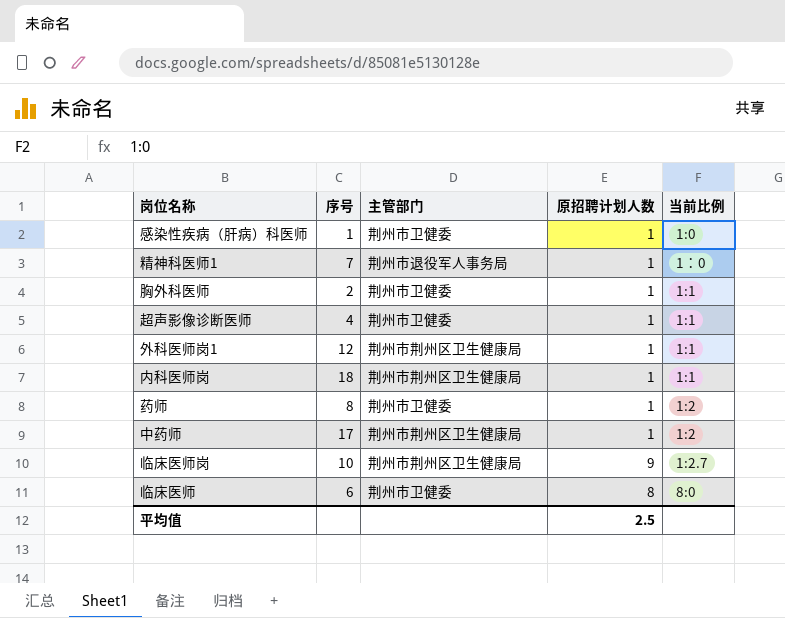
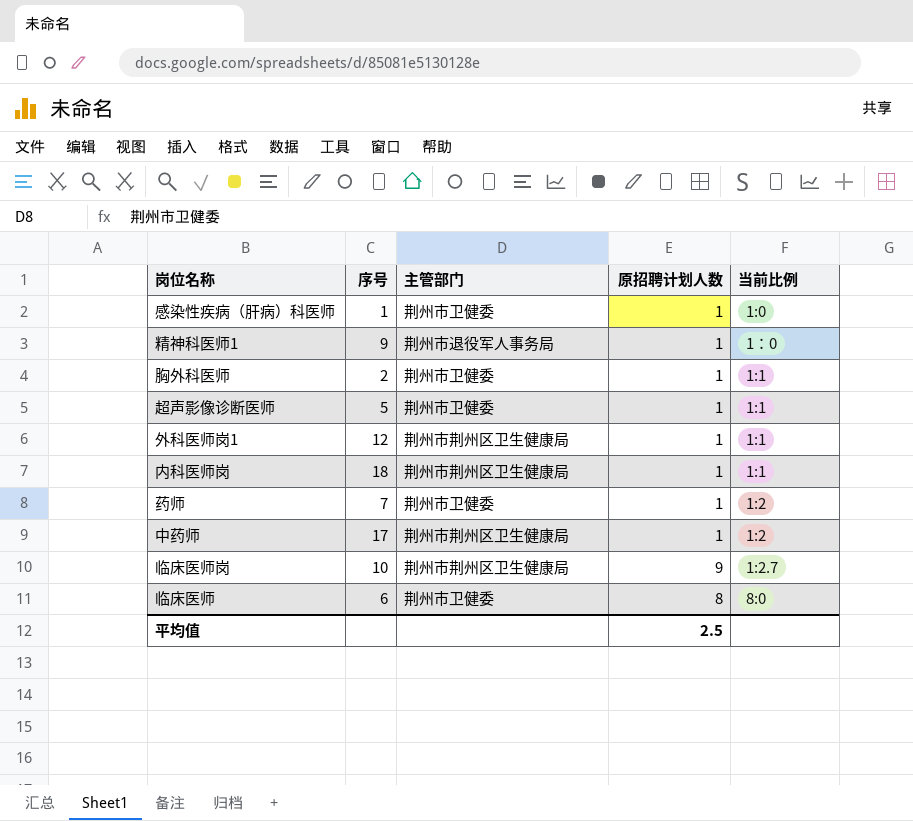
精神科医师1 | 序号: 7 -> 9
超声影像诊断医师 | 序号: 4 -> 5
药师 | 序号: 8 -> 7

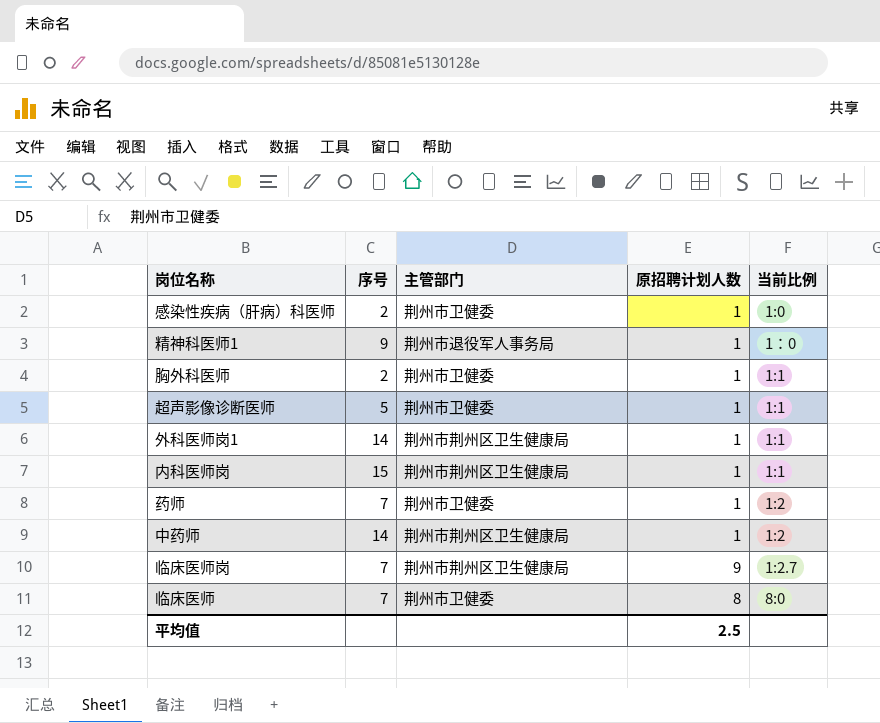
感染性疾病（肝病）科医师 | 序号: 1 -> 2
外科医师岗1 | 序号: 12 -> 14
内科医师岗 | 序号: 18 -> 15
中药师 | 序号: 17 -> 14
临床医师岗 | 序号: 10 -> 7
临床医师 | 序号: 6 -> 7

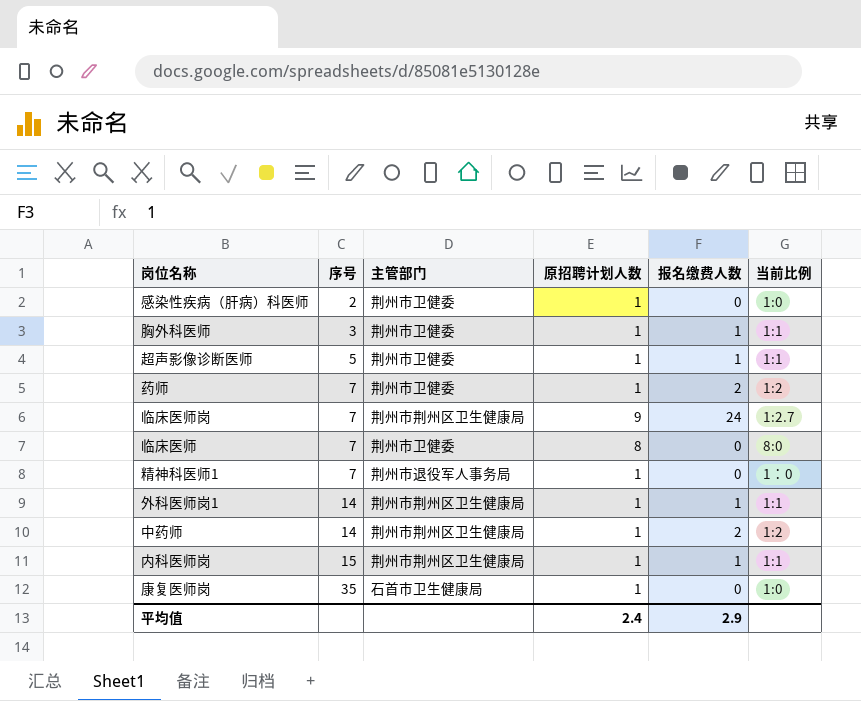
row order: 当前比例 ascending -> 序号 ascending
column 报名缴费人数 | position: none -> 5
胸外科医师 | 序号: 2 -> 3
精神科医师1 | 序号: 9 -> 7
row 康复医师岗: none -> 35 | 石首市卫生健康局 | 1 | 0 | 1:0
平均值 | 原招聘计划人数: 2.5 -> 2.4

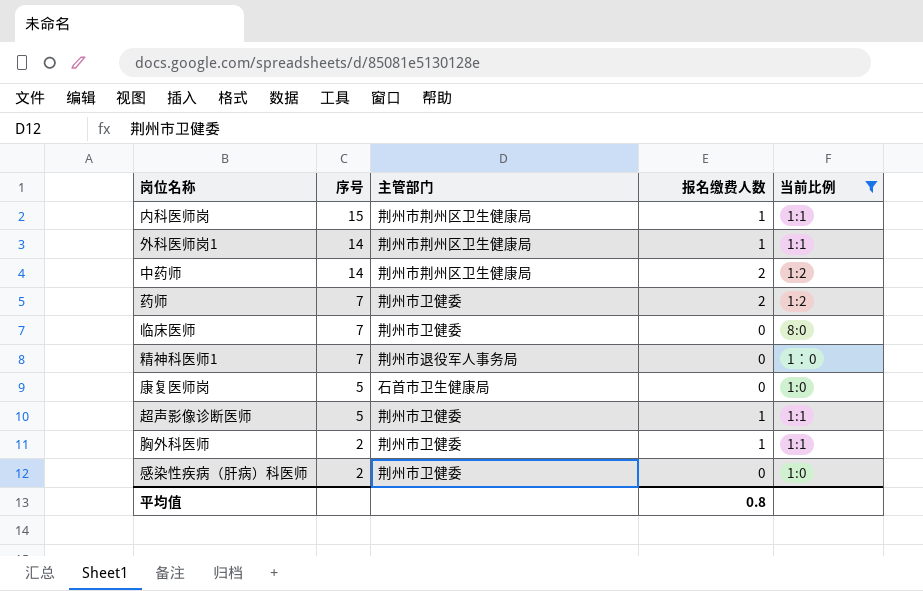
filter: none -> 当前比例 != 1:2.7
row order: 序号 ascending -> 序号 descending
column 原招聘计划人数 | position: 4 -> none
康复医师岗 | 序号: 35 -> 5
胸外科医师 | 序号: 3 -> 2
平均值 | 报名缴费人数: 2.9 -> 0.8

